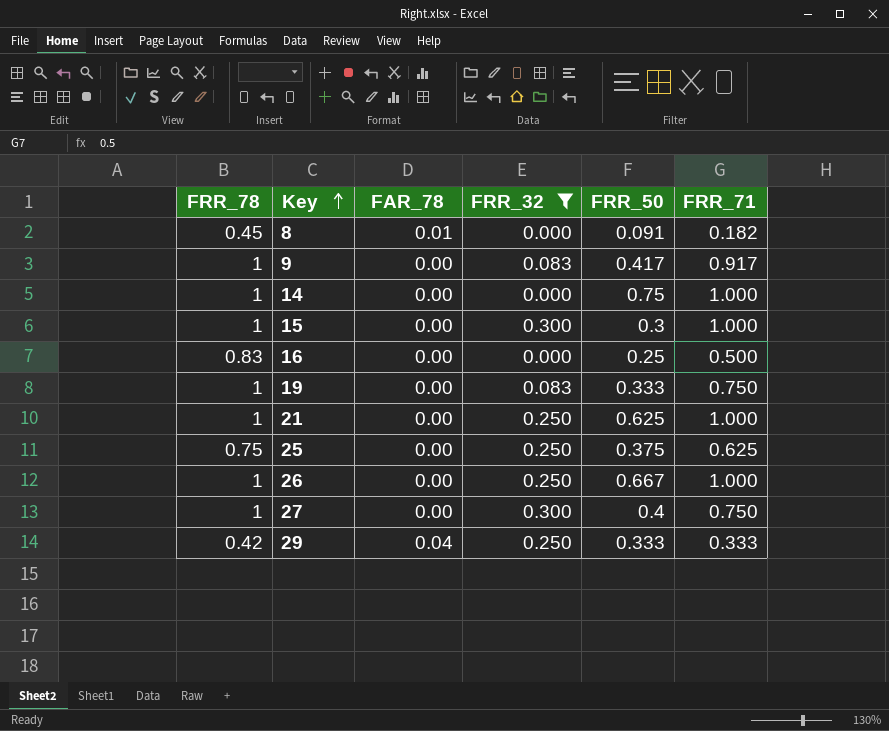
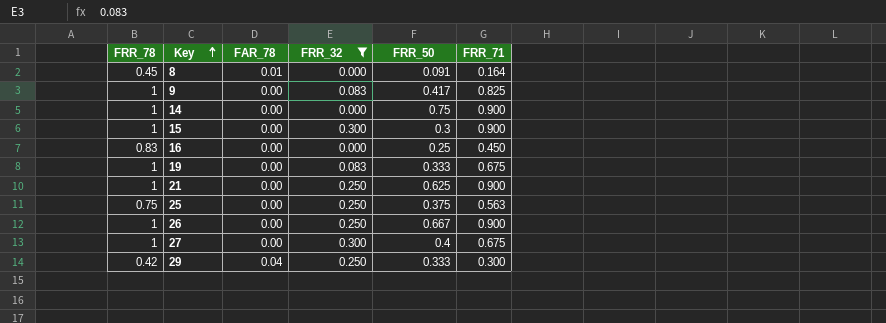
8 | FRR_71: 0.182 -> 0.164
9 | FRR_71: 0.917 -> 0.825
14 | FRR_71: 1.000 -> 0.900
15 | FRR_71: 1.000 -> 0.900
16 | FRR_71: 0.500 -> 0.450
19 | FRR_71: 0.750 -> 0.675
21 | FRR_71: 1.000 -> 0.900
25 | FRR_71: 0.625 -> 0.563
26 | FRR_71: 1.000 -> 0.900
27 | FRR_71: 0.750 -> 0.675
29 | FRR_71: 0.333 -> 0.300

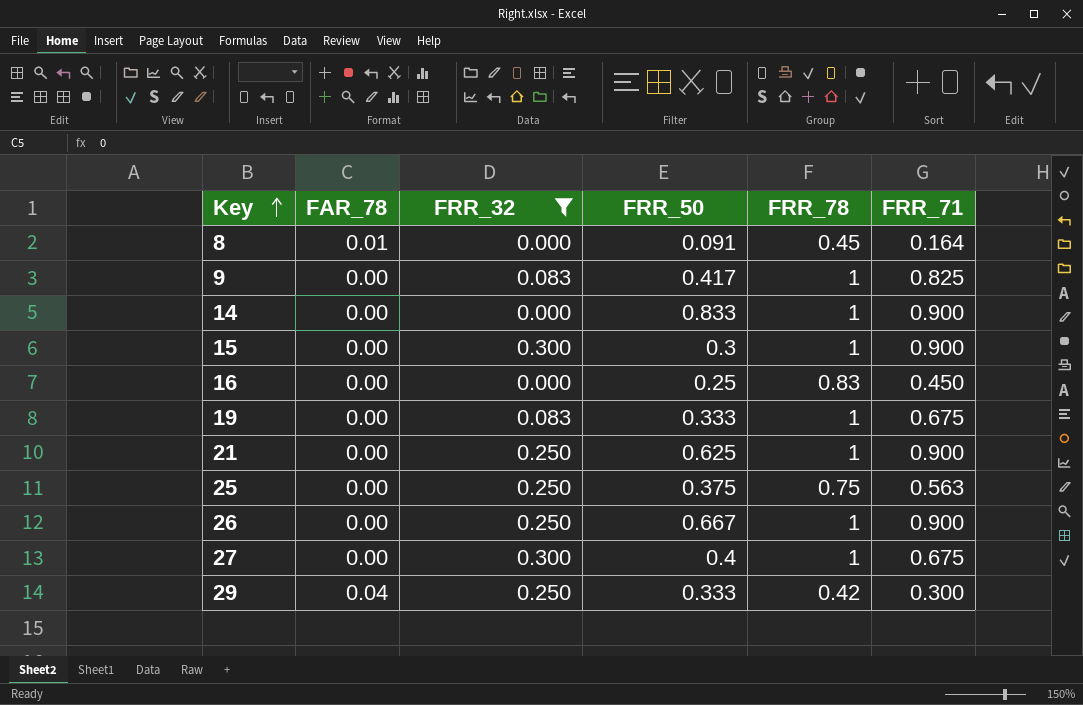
column FRR_78 | position: 1 -> 5
14 | FRR_50: 0.75 -> 0.833

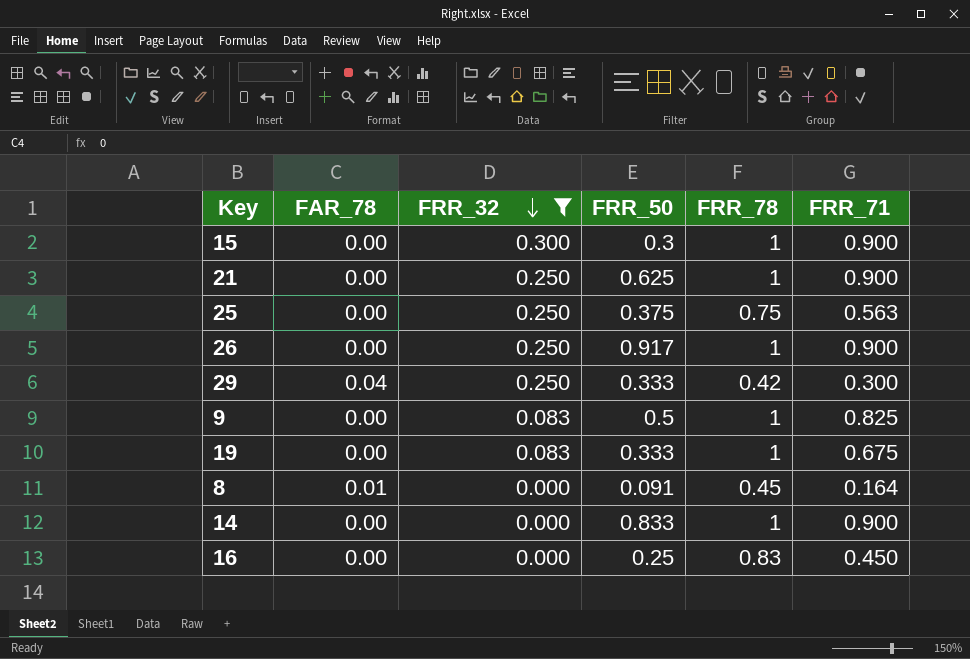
row order: Key ascending -> FRR_32 descending
row 27: 0.00 | 0.300 | 0.4 | 1 | 0.675 -> none
26 | FRR_50: 0.667 -> 0.917
9 | FRR_50: 0.417 -> 0.5

